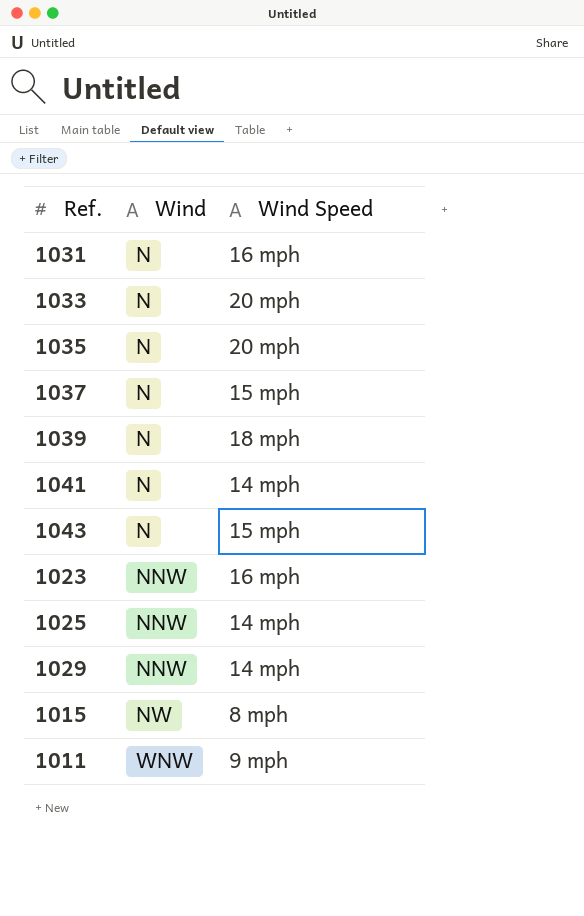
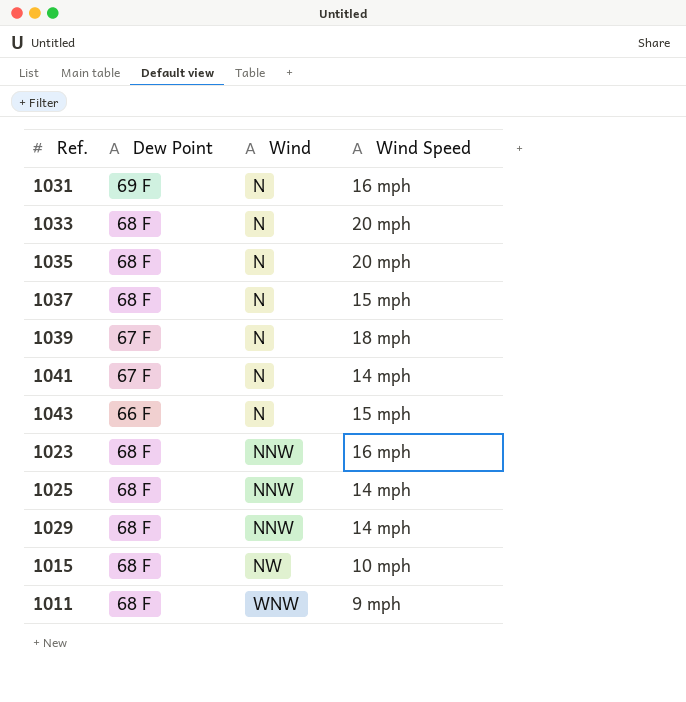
column Dew Point | position: none -> 2
1015 | Wind Speed: 8 mph -> 10 mph

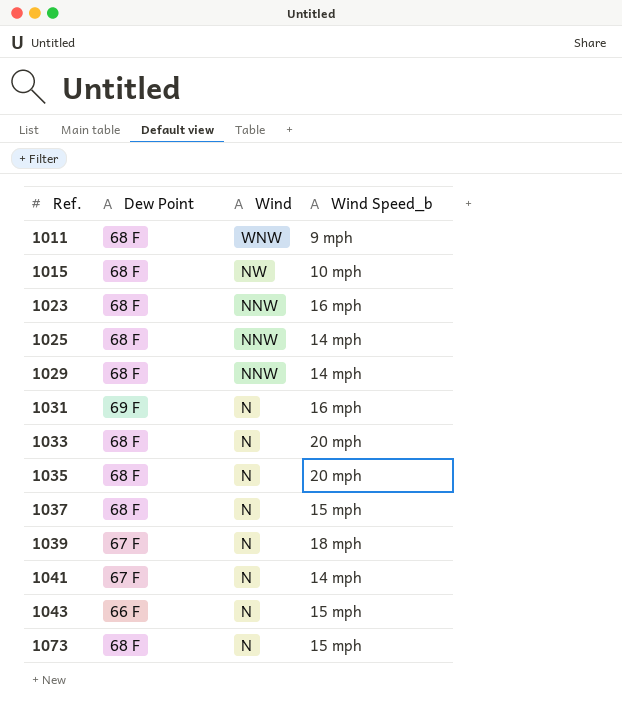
row order: Wind ascending -> Ref. ascending
column name: Wind Speed -> Wind Speed_b
row 1073: none -> 68 F | N | 15 mph

